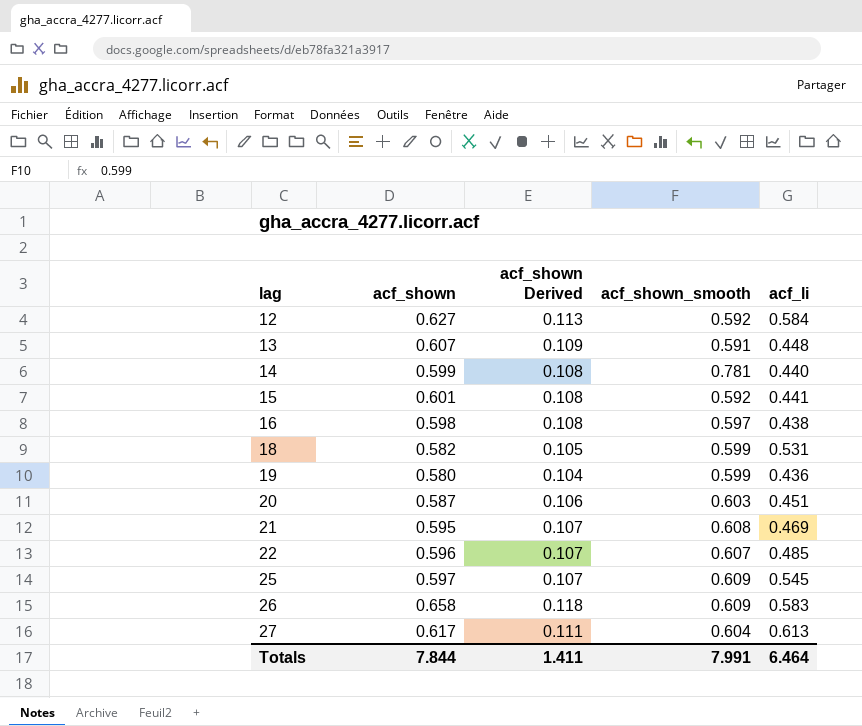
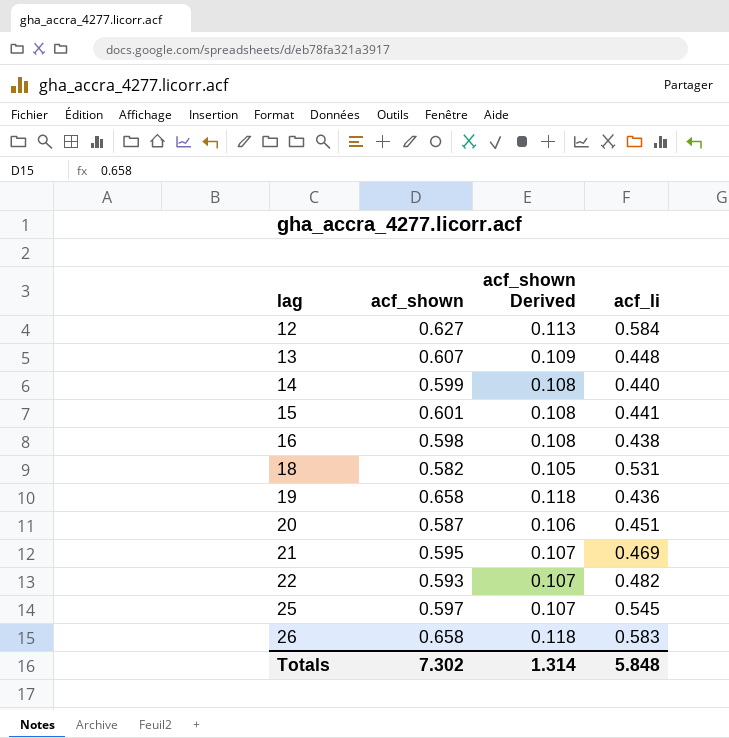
column acf_shown_smooth | position: 4 -> none
row 27: 0.617 | 0.111 | 0.604 | 0.613 -> none
19 | acf_shown: 0.580 -> 0.658
19 | acf_shown Derived: 0.104 -> 0.118
22 | acf_shown: 0.596 -> 0.593
22 | acf_li: 0.485 -> 0.482
Totals | acf_shown: 7.844 -> 7.302
Totals | acf_shown Derived: 1.411 -> 1.314
Totals | acf_li: 6.464 -> 5.848

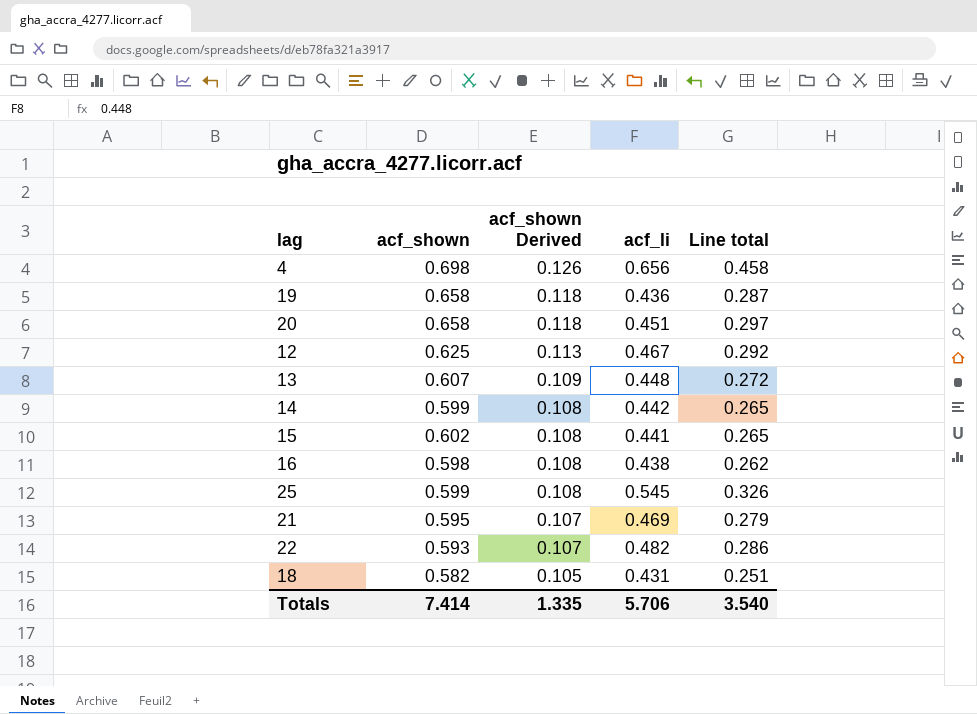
row order: lag ascending -> acf_shown Derived descending
column Line total | formula: none -> [acf_shown] * [acf_li]
row 26: 0.658 | 0.118 | 0.583 -> none
row 4: none -> 0.698 | 0.126 | 0.656 | 0.458
20 | acf_shown: 0.587 -> 0.658
20 | acf_shown Derived: 0.106 -> 0.118
12 | acf_shown: 0.627 -> 0.625
12 | acf_li: 0.584 -> 0.467
14 | acf_li: 0.440 -> 0.442
15 | acf_shown: 0.601 -> 0.602
25 | acf_shown: 0.597 -> 0.599
25 | acf_shown Derived: 0.107 -> 0.108
18 | acf_li: 0.531 -> 0.431
Totals | acf_shown: 7.302 -> 7.414
Totals | acf_shown Derived: 1.314 -> 1.335
Totals | acf_li: 5.848 -> 5.706

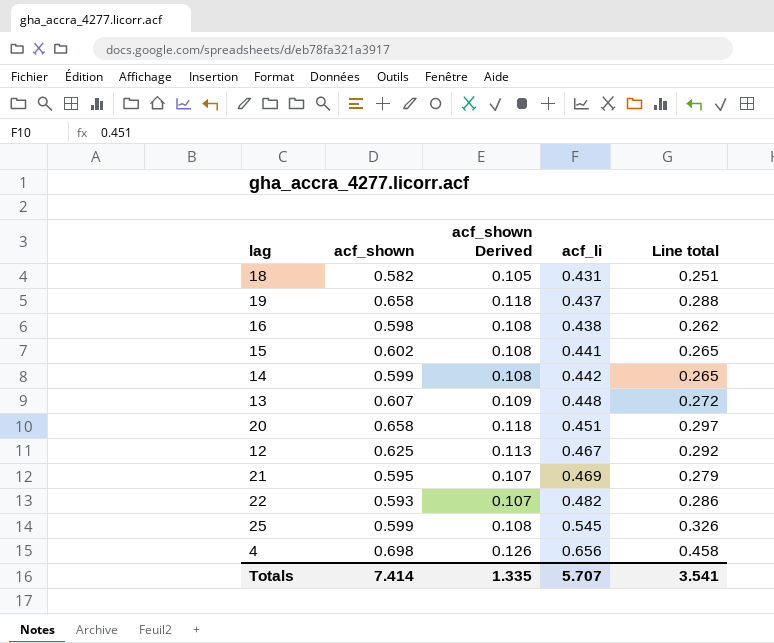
row order: acf_shown Derived descending -> acf_li ascending
19 | acf_li: 0.436 -> 0.437
19 | Line total: 0.287 -> 0.288
Totals | acf_li: 5.706 -> 5.707
Totals | Line total: 3.540 -> 3.541

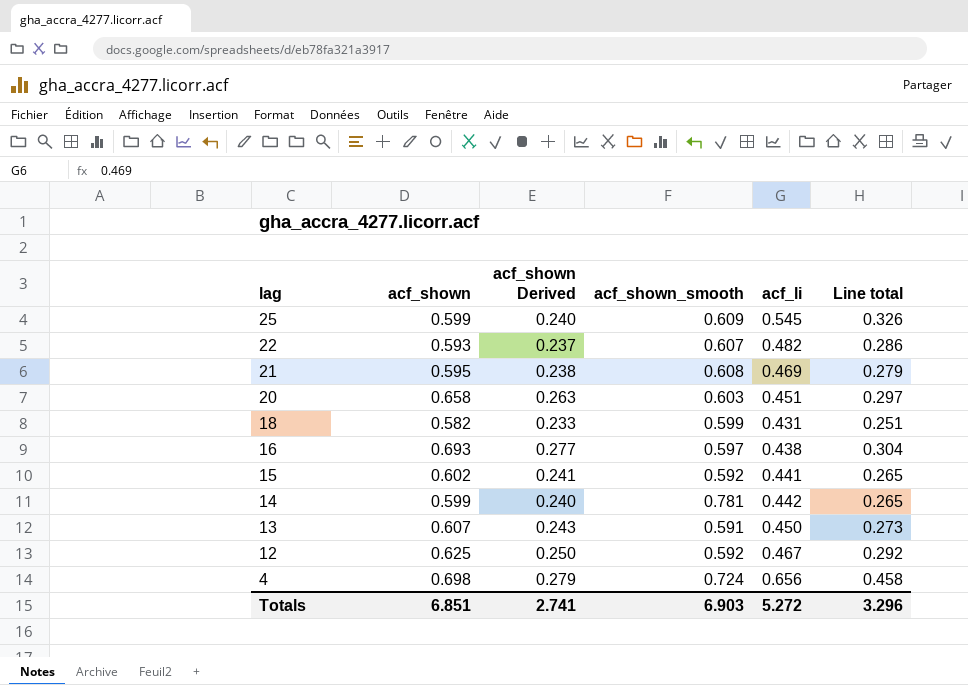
row order: acf_li ascending -> lag descending
column acf_shown Derived | formula: [acf_shown] * 0.18 -> [acf_shown] * 0.4
column acf_shown_smooth | position: none -> 4
row 19: 0.658 | 0.118 | 0.437 | 0.288 -> none
16 | acf_shown: 0.598 -> 0.693
16 | Line total: 0.262 -> 0.304
13 | acf_li: 0.448 -> 0.450
13 | Line total: 0.272 -> 0.273
Totals | acf_shown: 7.414 -> 6.851
Totals | acf_shown Derived: 1.335 -> 2.741
Totals | acf_li: 5.707 -> 5.272
Totals | Line total: 3.541 -> 3.296

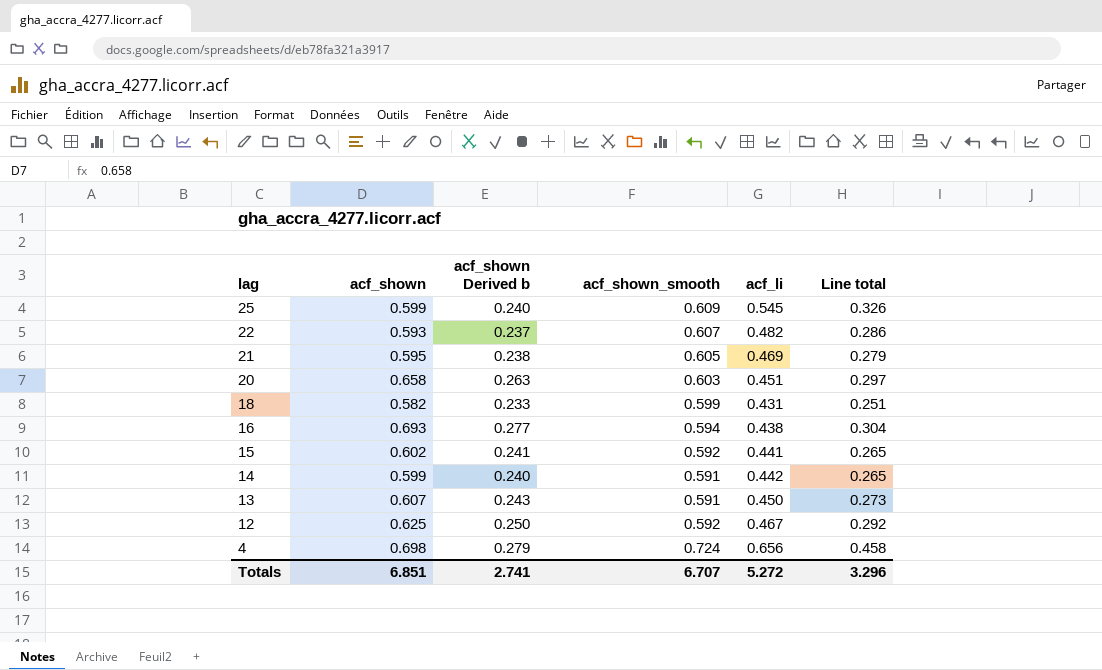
column name: acf_shown Derived -> acf_shown Derived b
21 | acf_shown_smooth: 0.608 -> 0.605
16 | acf_shown_smooth: 0.597 -> 0.594
14 | acf_shown_smooth: 0.781 -> 0.591
Totals | acf_shown_smooth: 6.903 -> 6.707

